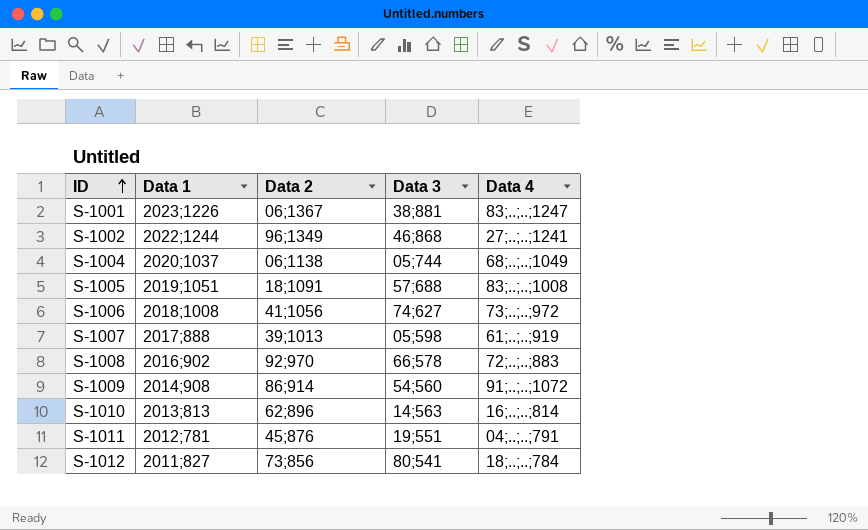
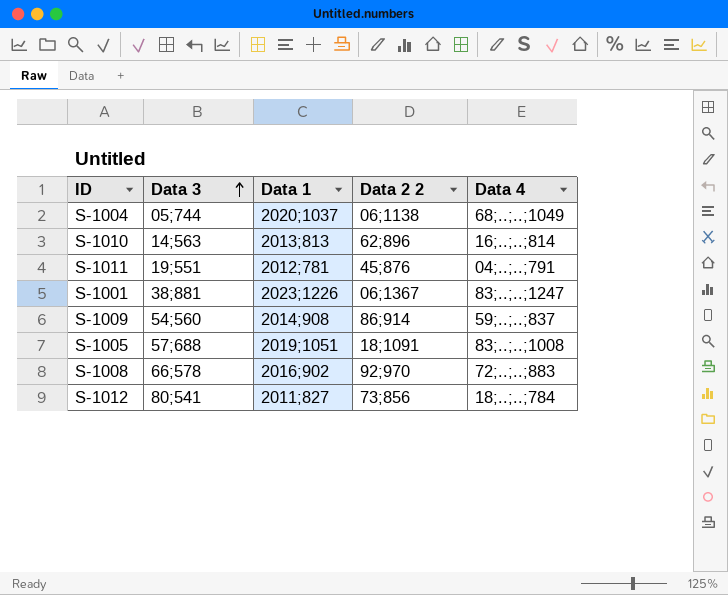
row order: ID ascending -> Data 3 ascending
column Data 3 | position: 4 -> 2
column name: Data 2 -> Data 2 2
row S-1002: 2022;1244 | 96;1349 | 46;868 | 27;..;..;1241 -> none
row S-1006: 2018;1008 | 41;1056 | 74;627 | 73;..;..;972 -> none
row S-1007: 2017;888 | 39;1013 | 05;598 | 61;..;..;919 -> none
S-1009 | Data 4: 91;..;..;1072 -> 59;..;..;837

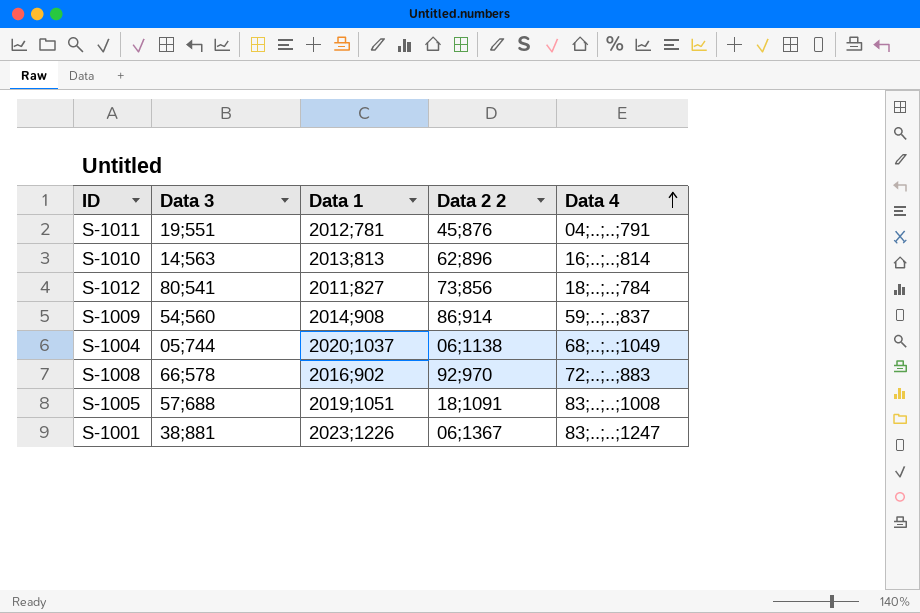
row order: Data 3 ascending -> Data 4 ascending

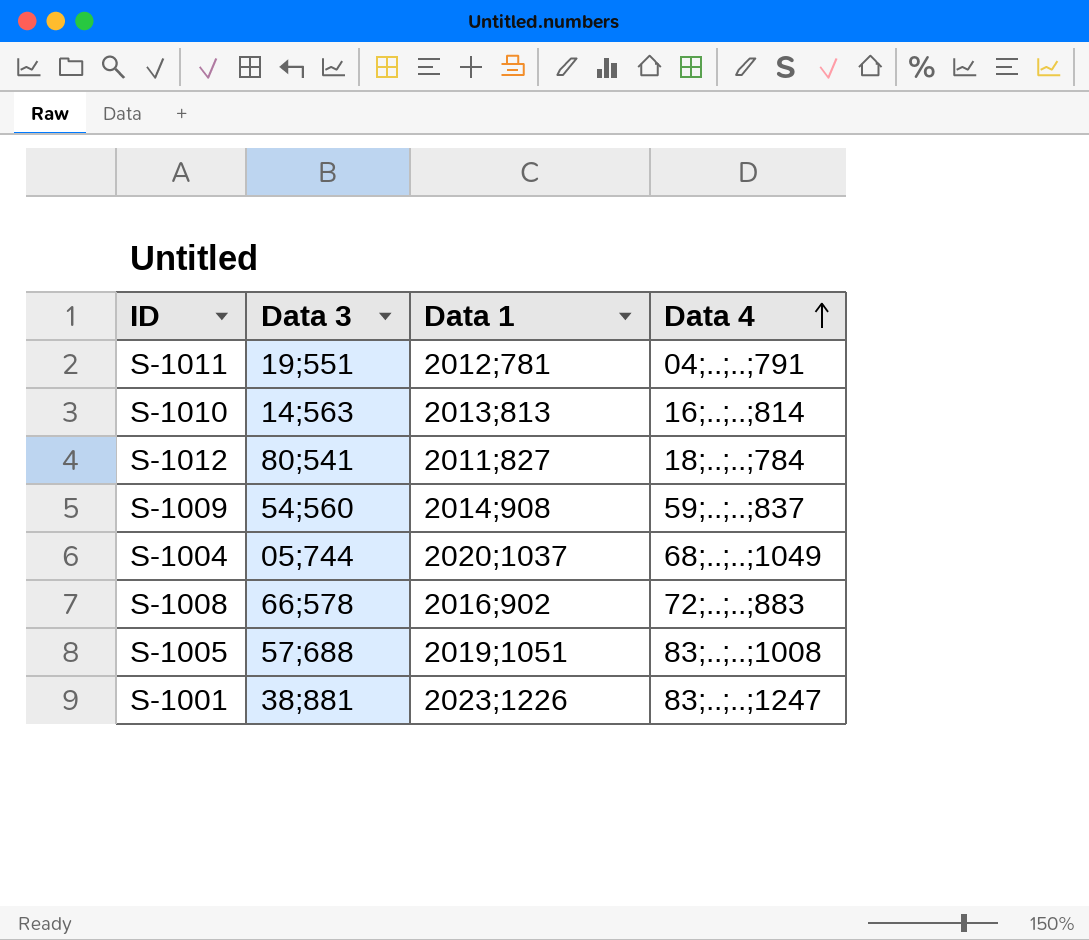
column Data 2 2 | position: 4 -> none

